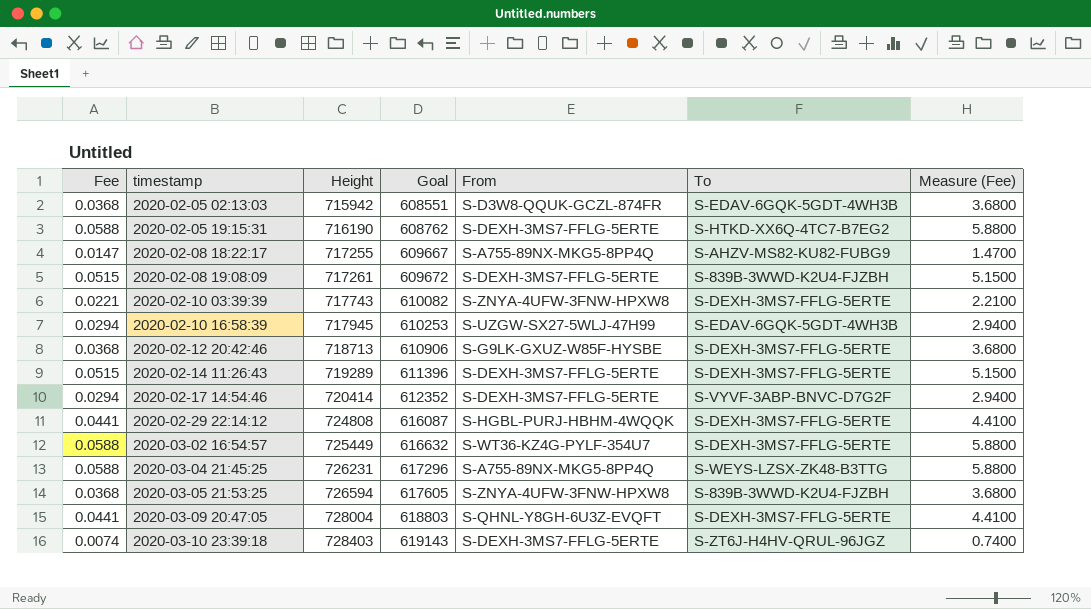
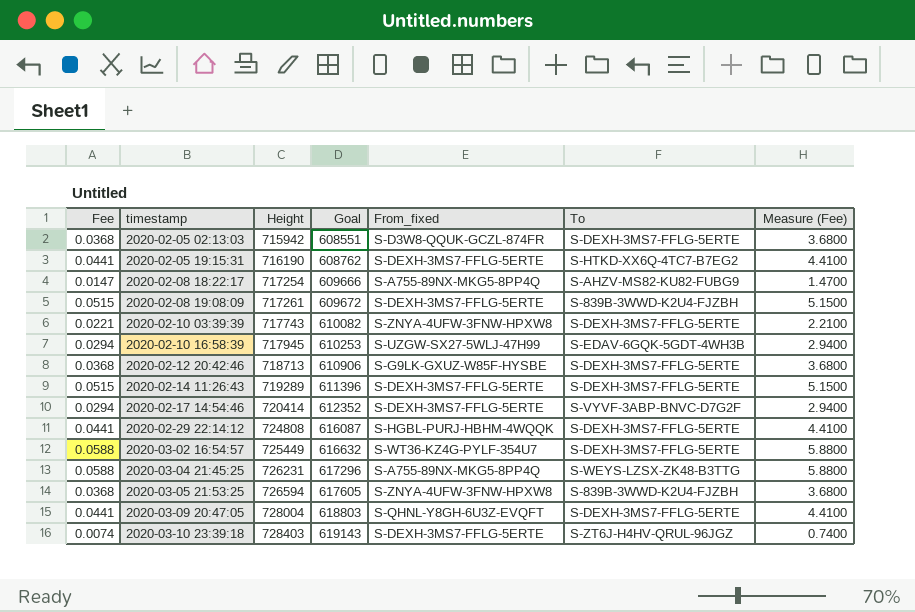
column name: From -> From_fixed
2020-02-05 02:13:03 | To: S-EDAV-6GQK-5GDT-4WH3B -> S-DEXH-3MS7-FFLG-5ERTE
2020-02-05 19:15:31 | Fee: 0.0588 -> 0.0441
2020-02-05 19:15:31 | Measure (Fee): 5.8800 -> 4.4100
2020-02-08 18:22:17 | Height: 717255 -> 717254
2020-02-08 18:22:17 | Goal: 609667 -> 609666

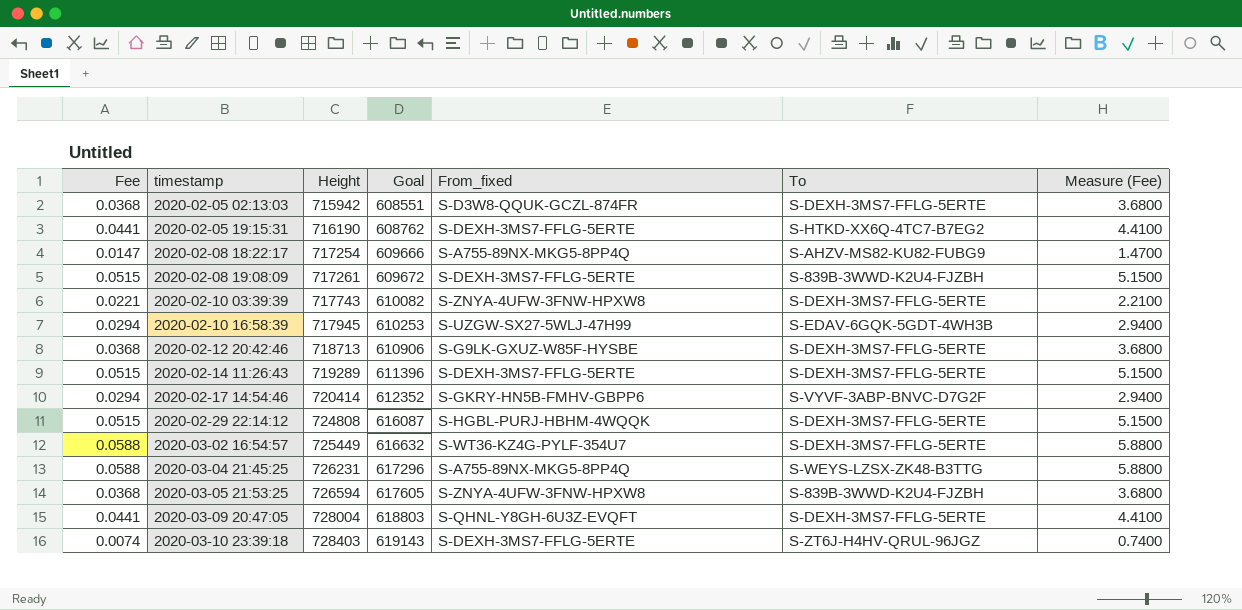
2020-02-17 14:54:46 | From_fixed: S-DEXH-3MS7-FFLG-5ERTE -> S-GKRY-HN5B-FMHV-GBPP6
2020-02-29 22:14:12 | Fee: 0.0441 -> 0.0515
2020-02-29 22:14:12 | Measure (Fee): 4.4100 -> 5.1500

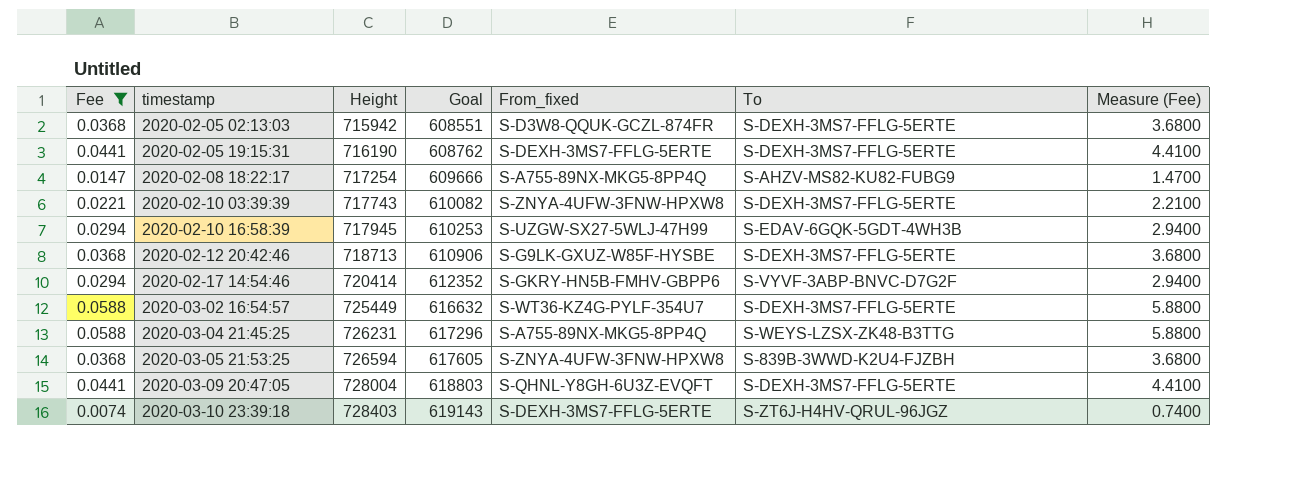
filter: none -> Fee != 0.0515
2020-02-05 19:15:31 | To: S-HTKD-XX6Q-4TC7-B7EG2 -> S-DEXH-3MS7-FFLG-5ERTE

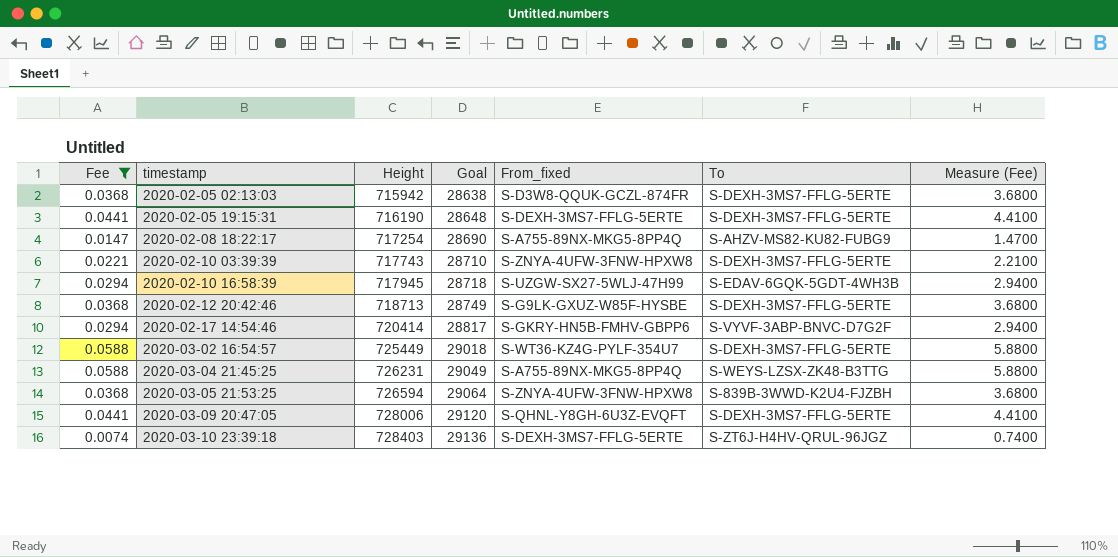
column Goal | formula: [Height] * 0.85 -> [Height] * 0.04
2020-03-09 20:47:05 | Height: 728004 -> 728006

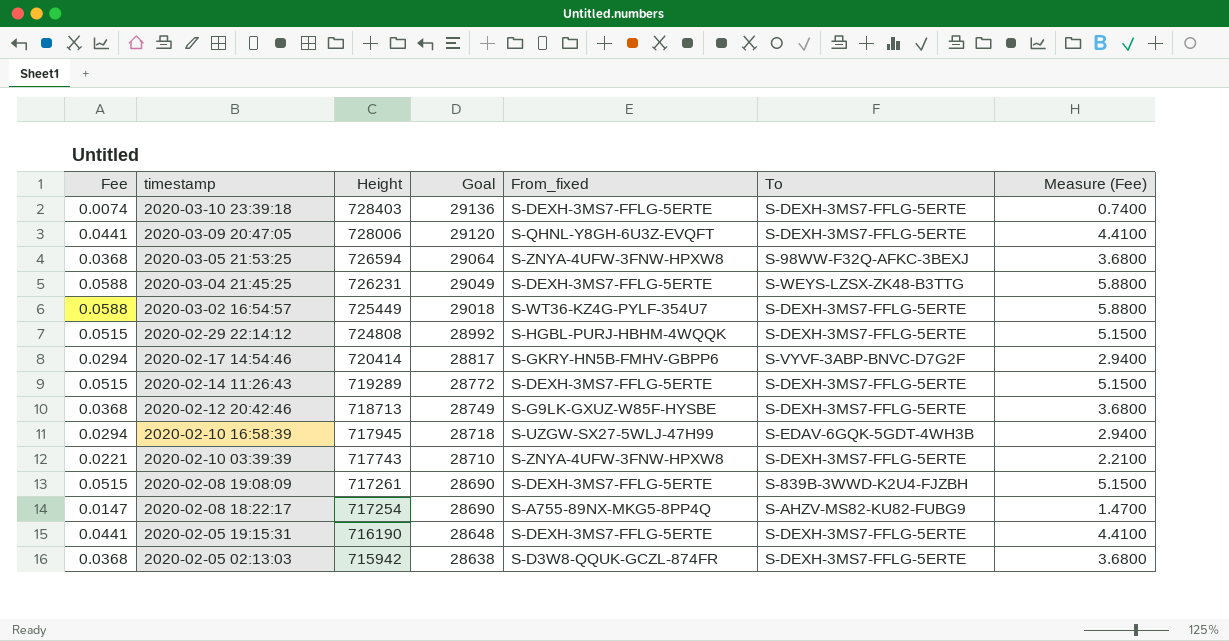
filter: Fee != 0.0515 -> none
row order: timestamp ascending -> timestamp descending
2020-03-10 23:39:18 | To: S-ZT6J-H4HV-QRUL-96JGZ -> S-DEXH-3MS7-FFLG-5ERTE
2020-03-05 21:53:25 | To: S-839B-3WWD-K2U4-FJZBH -> S-98WW-F32Q-AFKC-3BEXJ
2020-03-04 21:45:25 | From_fixed: S-A755-89NX-MKG5-8PP4Q -> S-DEXH-3MS7-FFLG-5ERTE

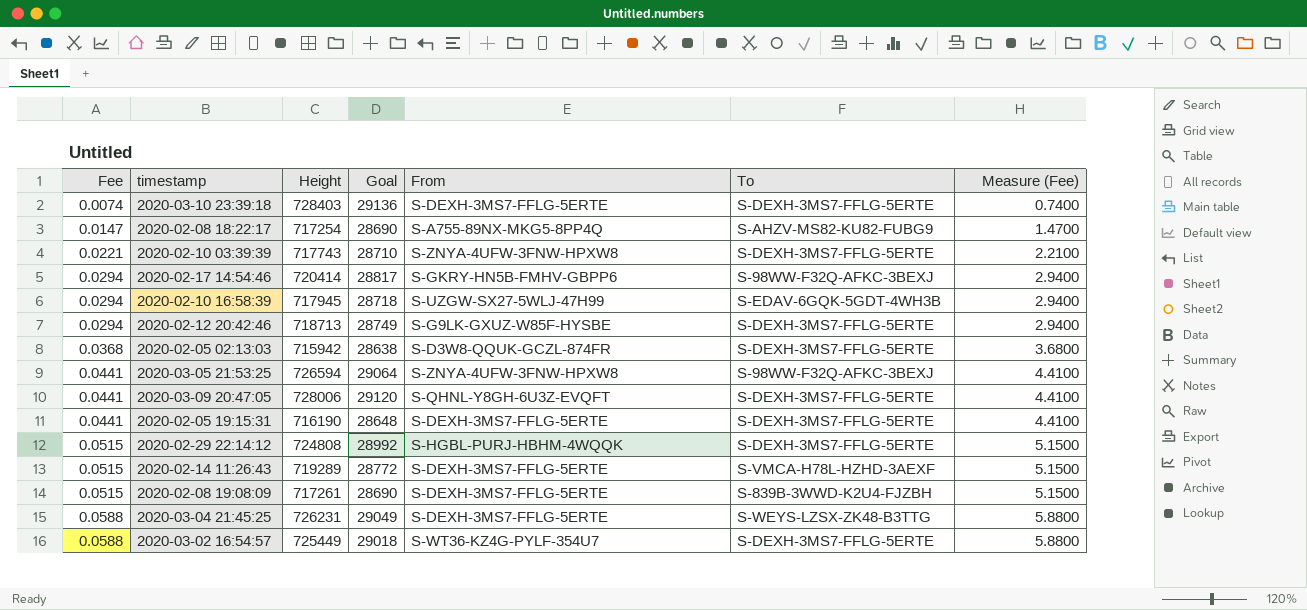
row order: timestamp descending -> Fee ascending
column name: From_fixed -> From
2020-02-17 14:54:46 | To: S-VYVF-3ABP-BNVC-D7G2F -> S-98WW-F32Q-AFKC-3BEXJ
2020-02-12 20:42:46 | Fee: 0.0368 -> 0.0294
2020-02-12 20:42:46 | Measure (Fee): 3.6800 -> 2.9400
2020-03-05 21:53:25 | Fee: 0.0368 -> 0.0441
2020-03-05 21:53:25 | Measure (Fee): 3.6800 -> 4.4100
2020-02-14 11:26:43 | To: S-DEXH-3MS7-FFLG-5ERTE -> S-VMCA-H78L-HZHD-3AEXF

